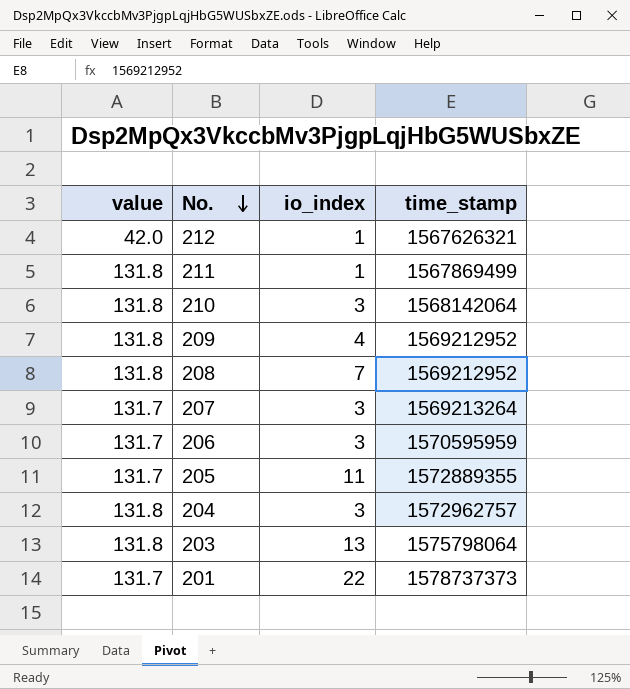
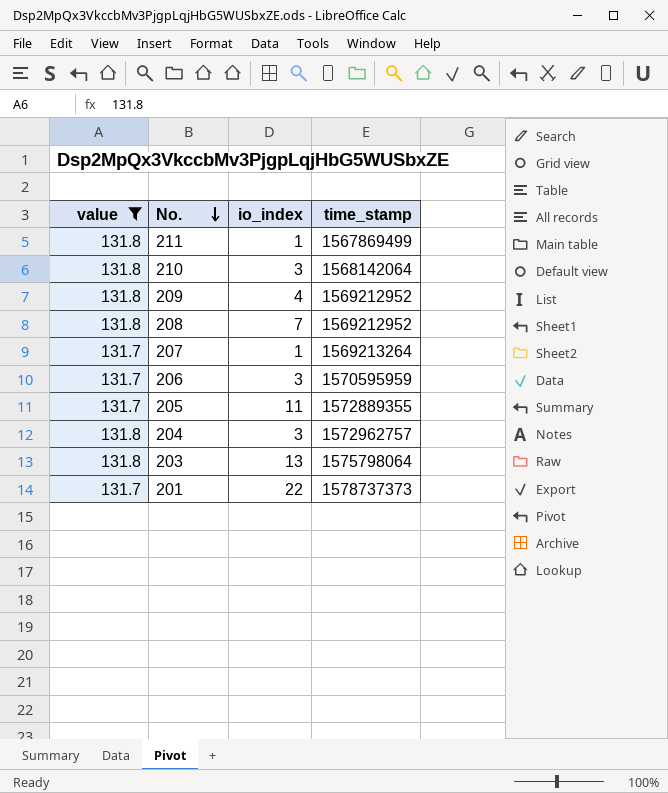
filter: none -> value != 42.0
207 | io_index: 3 -> 1

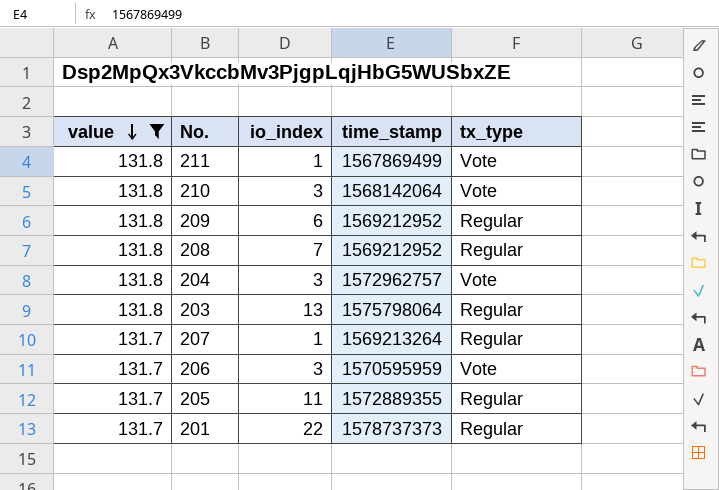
row order: No. descending -> value descending
column tx_type | position: none -> 5
209 | io_index: 4 -> 6

